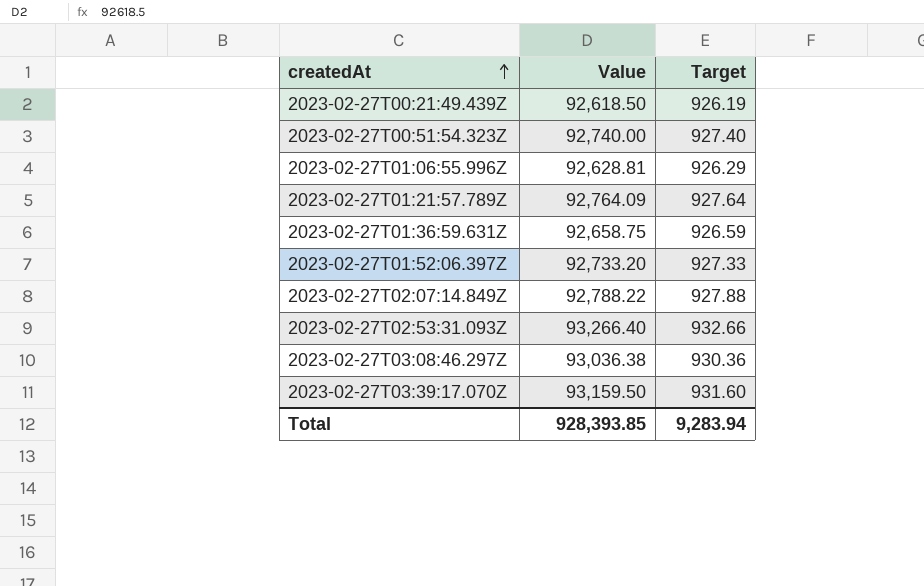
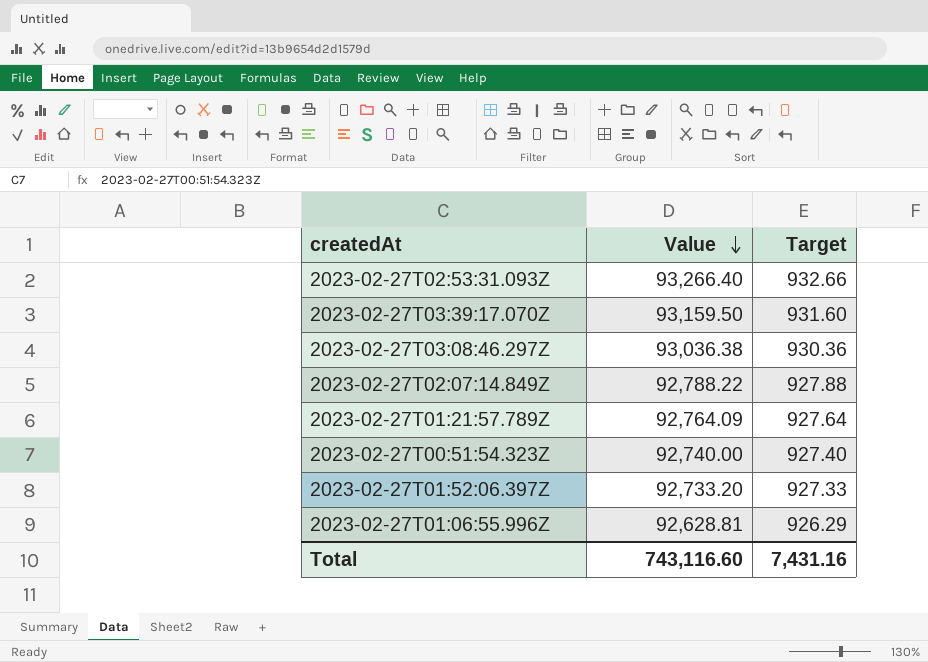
row order: createdAt ascending -> Value descending
row 2023-02-27T00:21:49.439Z: 92,618.50 | 926.19 -> none
row 2023-02-27T01:36:59.631Z: 92,658.75 | 926.59 -> none
Total | Value: 928,393.85 -> 743,116.60
Total | Target: 9,283.94 -> 7,431.16

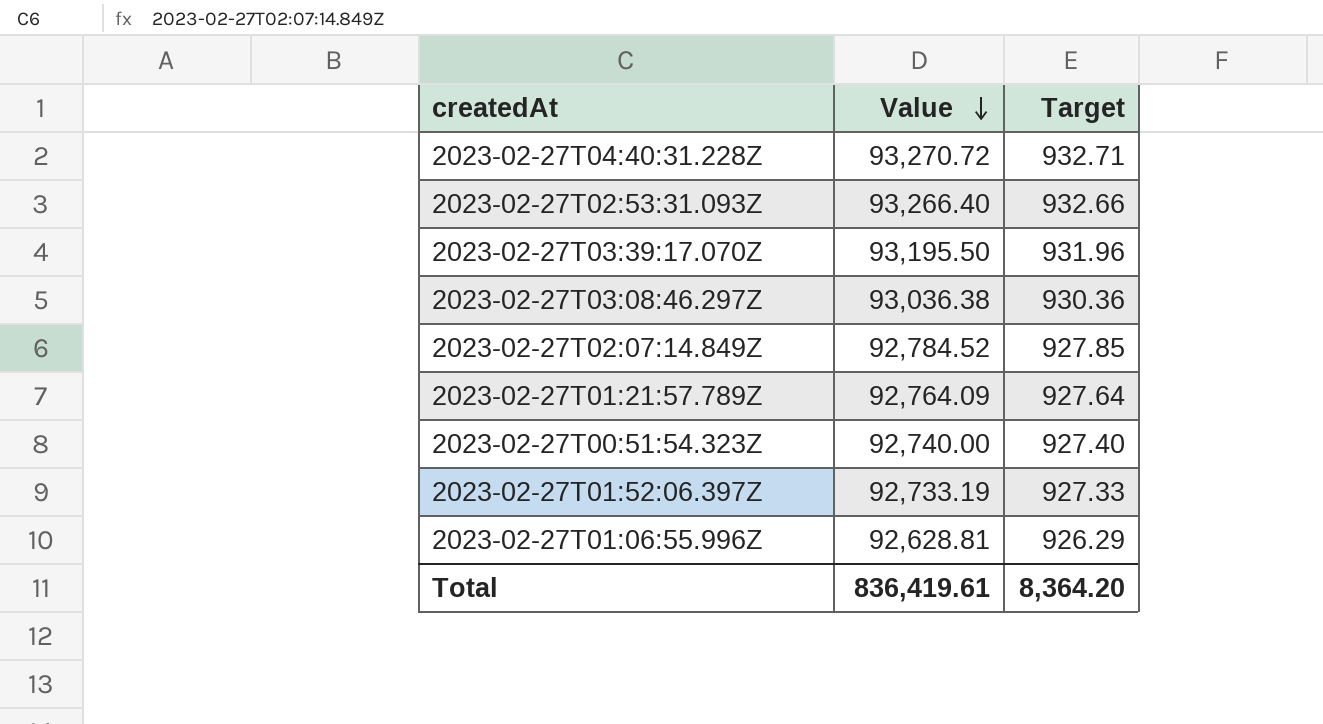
row 2023-02-27T04:40:31.228Z: none -> 93,270.72 | 932.71
2023-02-27T03:39:17.070Z | Value: 93,159.50 -> 93,195.50
2023-02-27T03:39:17.070Z | Target: 931.60 -> 931.96
2023-02-27T02:07:14.849Z | Value: 92,788.22 -> 92,784.52
2023-02-27T02:07:14.849Z | Target: 927.88 -> 927.85
2023-02-27T01:52:06.397Z | Value: 92,733.20 -> 92,733.19
Total | Value: 743,116.60 -> 836,419.61
Total | Target: 7,431.16 -> 8,364.20

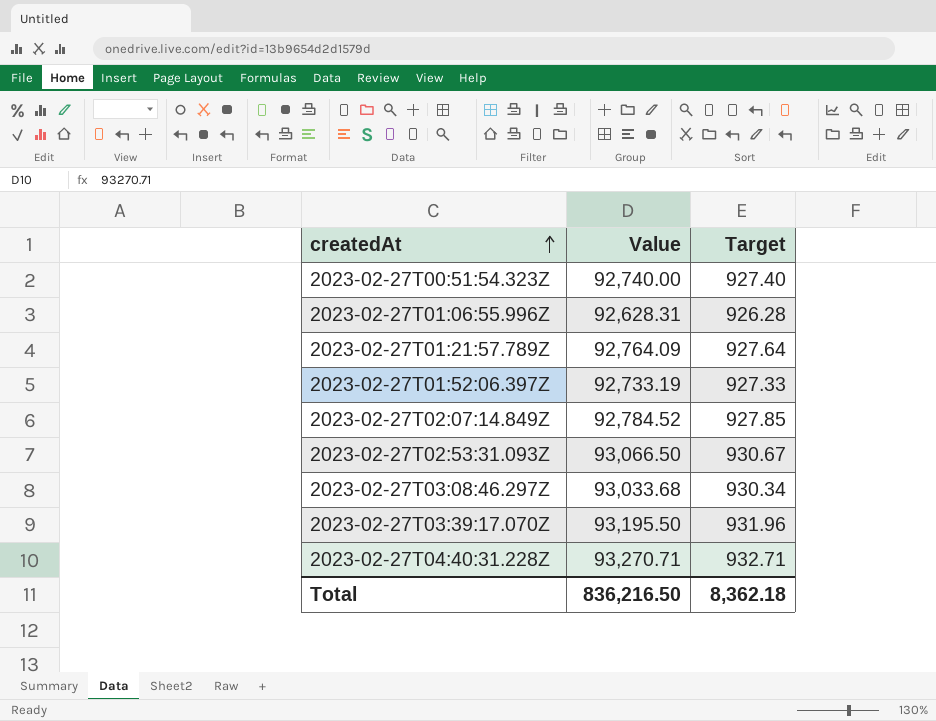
row order: Value descending -> createdAt ascending
2023-02-27T01:06:55.996Z | Value: 92,628.81 -> 92,628.31
2023-02-27T01:06:55.996Z | Target: 926.29 -> 926.28
2023-02-27T02:53:31.093Z | Value: 93,266.40 -> 93,066.50
2023-02-27T02:53:31.093Z | Target: 932.66 -> 930.67
2023-02-27T03:08:46.297Z | Value: 93,036.38 -> 93,033.68
2023-02-27T03:08:46.297Z | Target: 930.36 -> 930.34
2023-02-27T04:40:31.228Z | Value: 93,270.72 -> 93,270.71
Total | Value: 836,419.61 -> 836,216.50
Total | Target: 8,364.20 -> 8,362.18

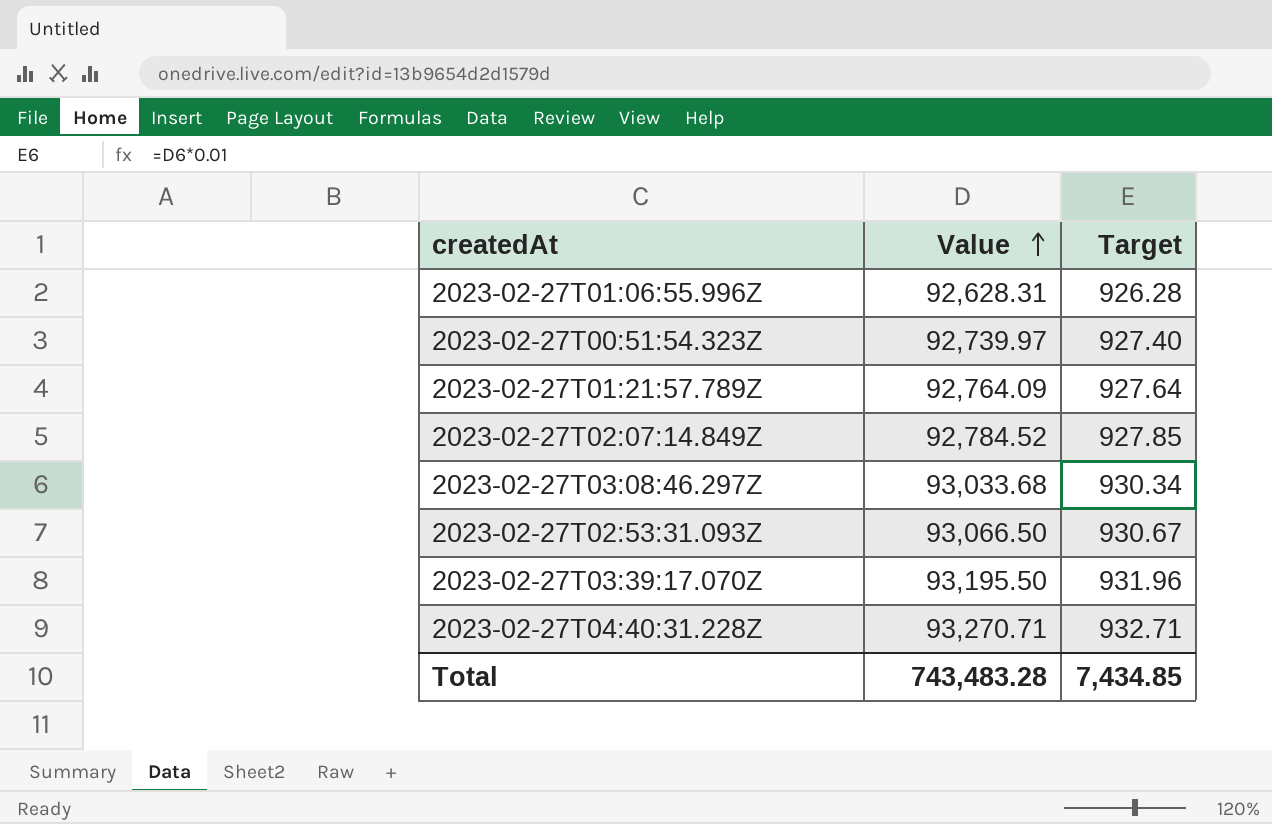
row order: createdAt ascending -> Value ascending
row 2023-02-27T01:52:06.397Z: 92,733.19 | 927.33 -> none
2023-02-27T00:51:54.323Z | Value: 92,740.00 -> 92,739.97
Total | Value: 836,216.50 -> 743,483.28
Total | Target: 8,362.18 -> 7,434.85

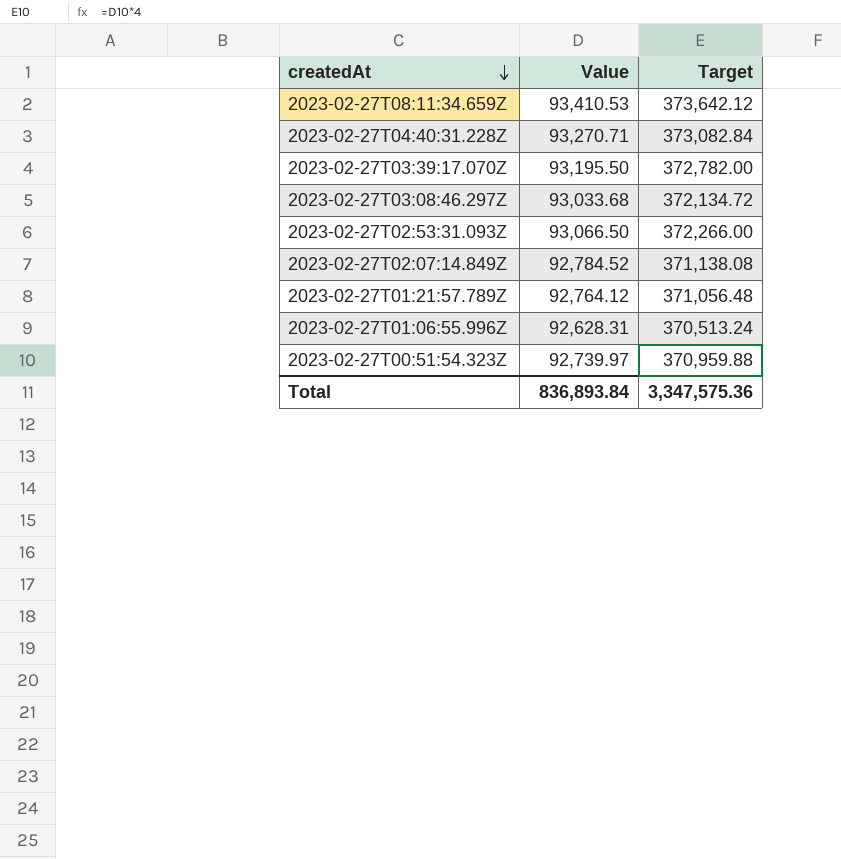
row order: Value ascending -> createdAt descending
column Target | formula: [Value] * 0.01 -> [Value] * 4
row 2023-02-27T08:11:34.659Z: none -> 93,410.53 | 373,642.12
2023-02-27T01:21:57.789Z | Value: 92,764.09 -> 92,764.12
Total | Value: 743,483.28 -> 836,893.84
Total | Target: 7,434.85 -> 3,347,575.36

